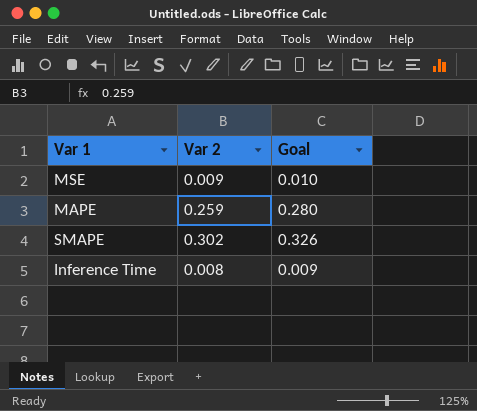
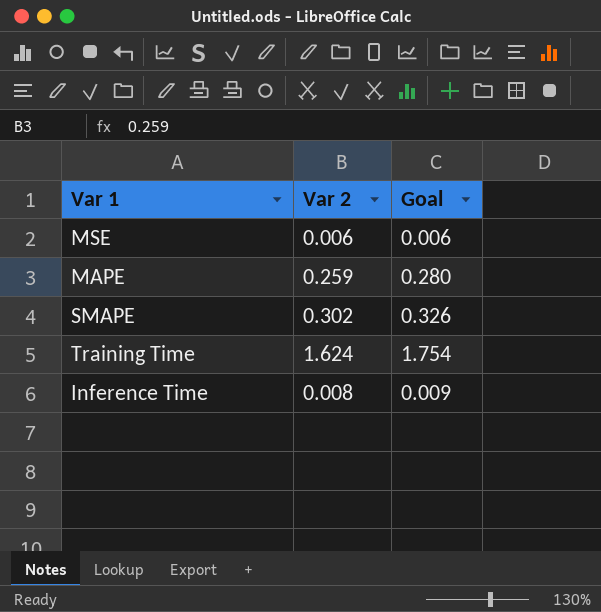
MSE | Var 2: 0.009 -> 0.006
MSE | Goal: 0.010 -> 0.006
row Training Time: none -> 1.624 | 1.754

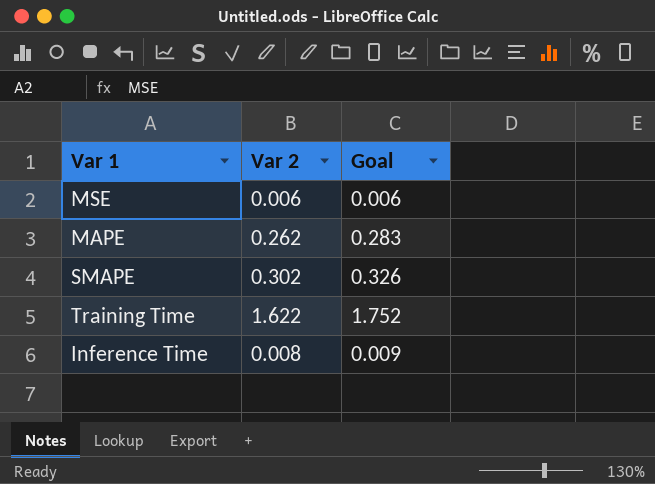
MAPE | Var 2: 0.259 -> 0.262
MAPE | Goal: 0.280 -> 0.283
Training Time | Var 2: 1.624 -> 1.622
Training Time | Goal: 1.754 -> 1.752

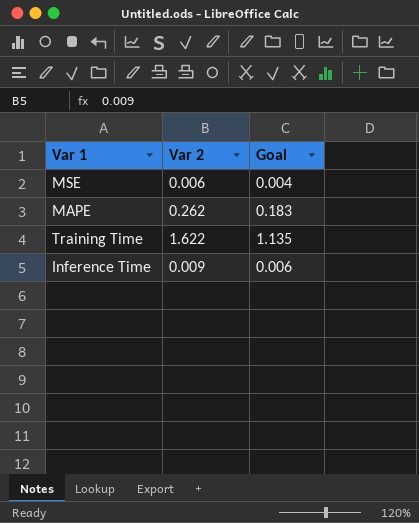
column Goal | formula: [Var 2] * 1.08 -> [Var 2] * 0.7
row SMAPE: 0.302 | 0.326 -> none
Inference Time | Var 2: 0.008 -> 0.009

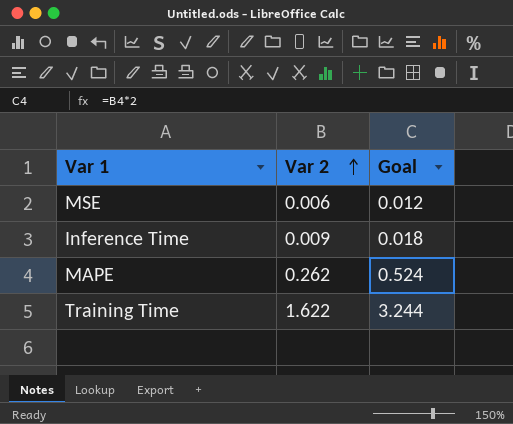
row order: none -> Var 2 ascending
column Goal | formula: [Var 2] * 0.7 -> [Var 2] * 2

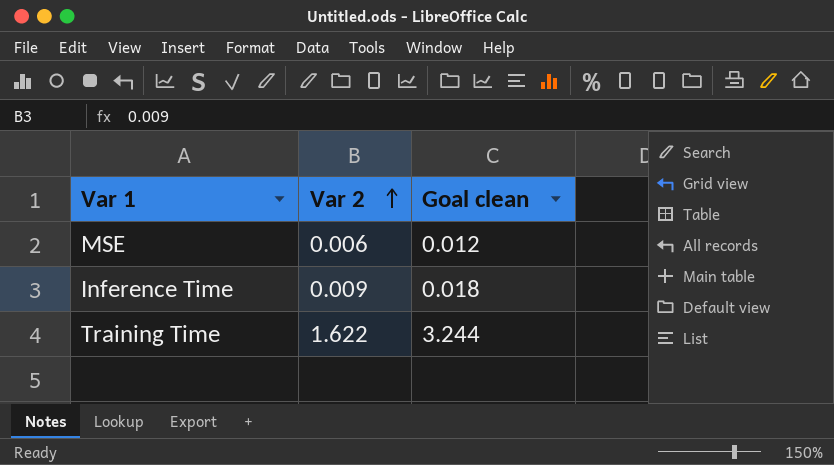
column name: Goal -> Goal clean
row MAPE: 0.262 | 0.524 -> none

